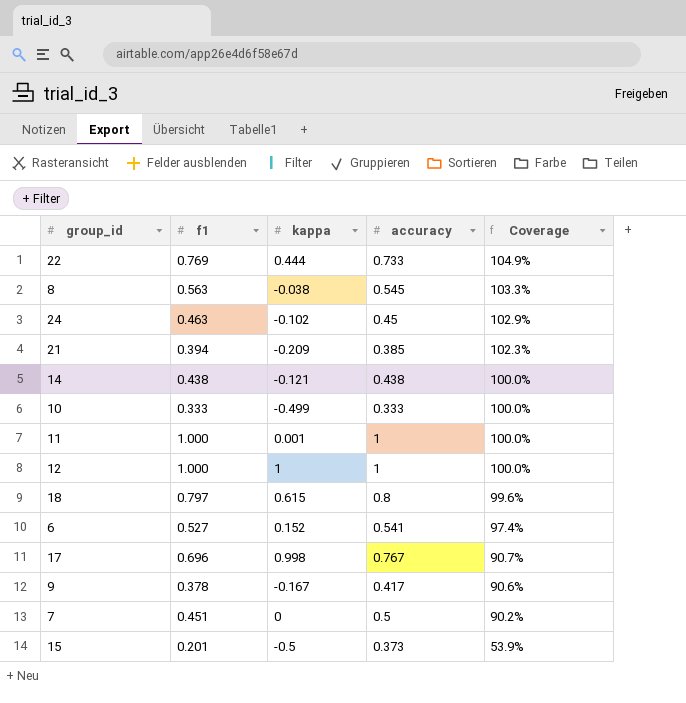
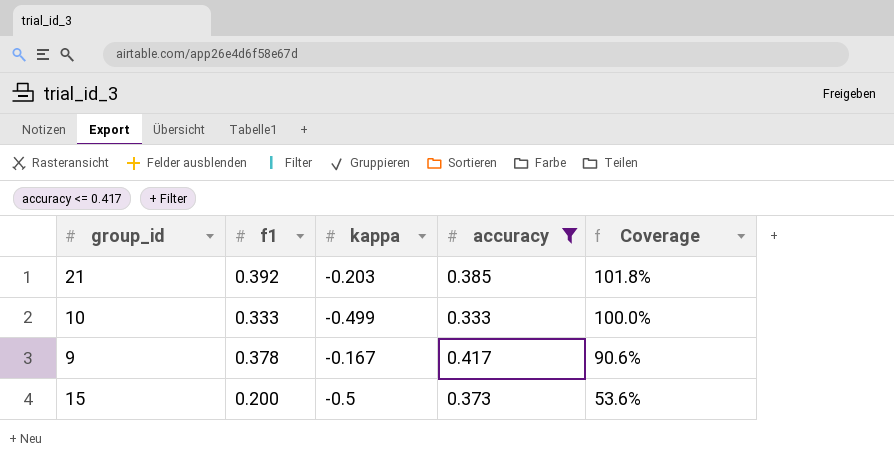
filter: none -> accuracy <= 0.417
21 | f1: 0.394 -> 0.392
21 | kappa: -0.209 -> -0.203
21 | Coverage: 102.3% -> 101.8%
15 | f1: 0.201 -> 0.200
15 | Coverage: 53.9% -> 53.6%

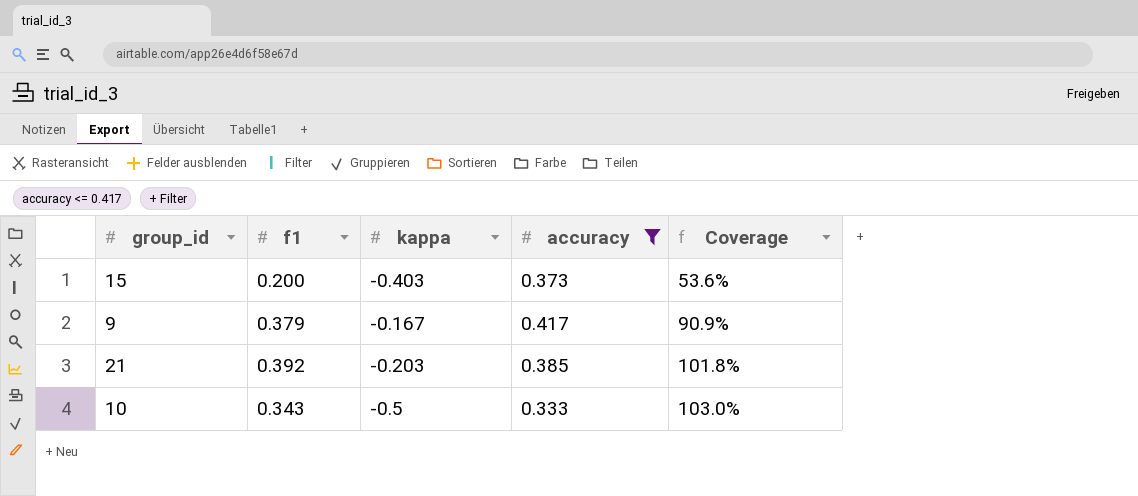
row order: Coverage descending -> Coverage ascending
15 | kappa: -0.5 -> -0.403
9 | f1: 0.378 -> 0.379
9 | Coverage: 90.6% -> 90.9%
10 | f1: 0.333 -> 0.343
10 | kappa: -0.499 -> -0.5
10 | Coverage: 100.0% -> 103.0%

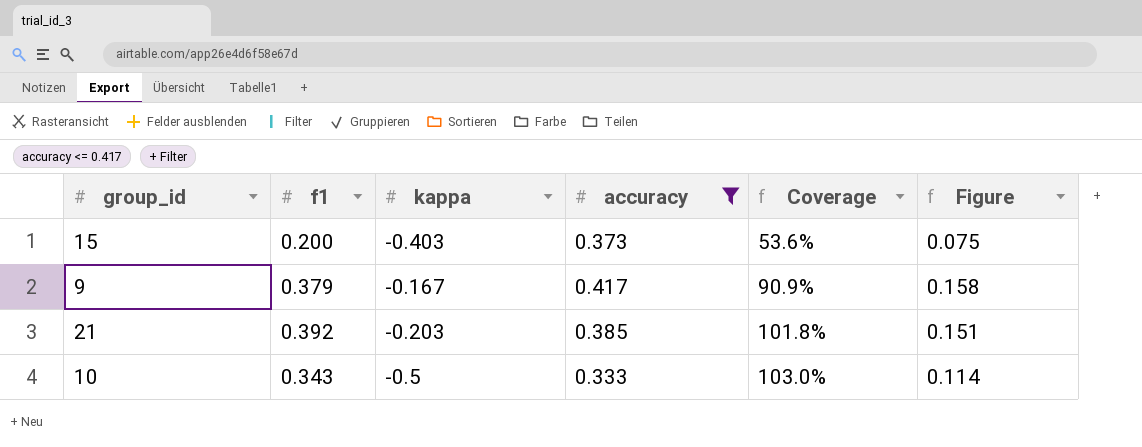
column Figure | formula: none -> [f1] * [accuracy]

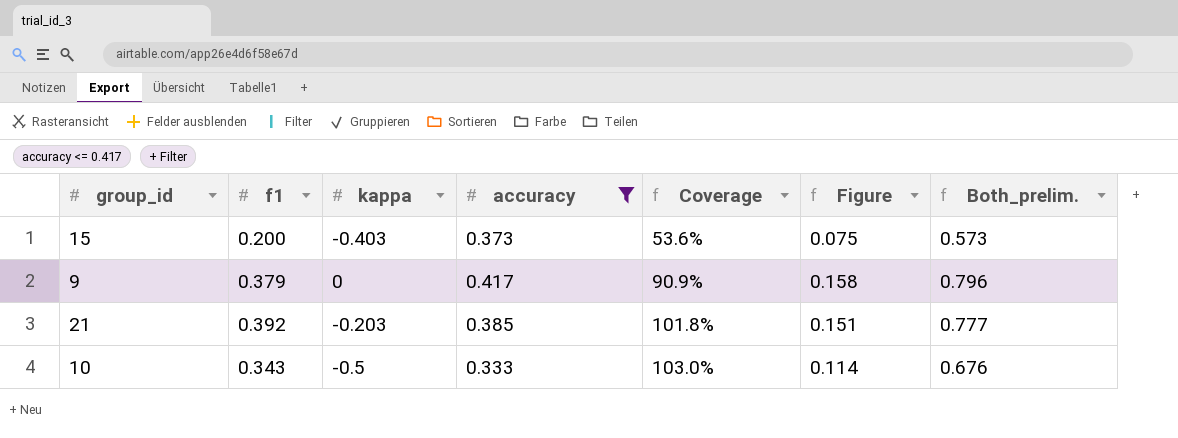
column Both_prelim. | formula: none -> [f1] + [accuracy]
9 | kappa: -0.167 -> 0

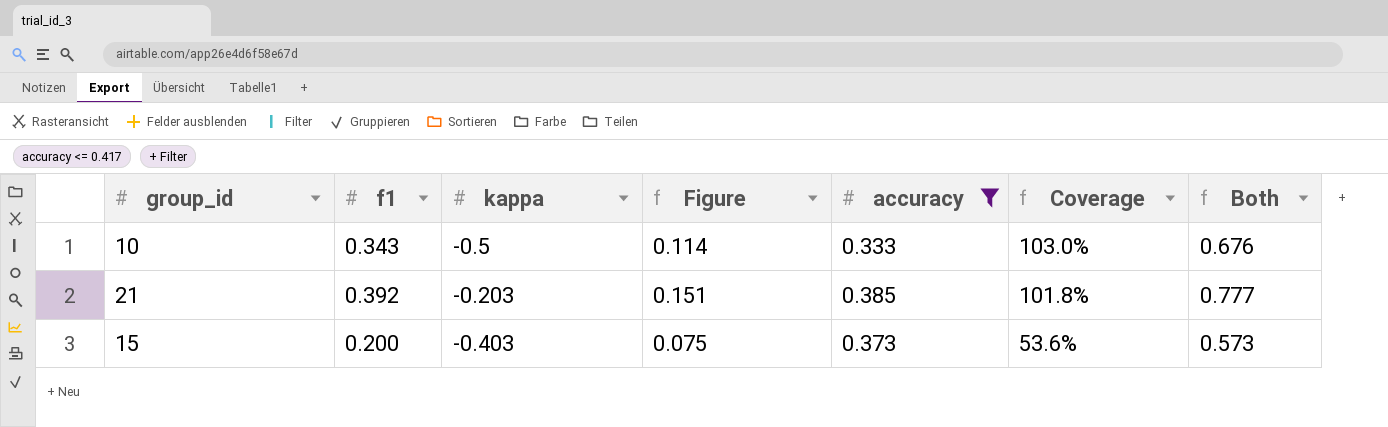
row order: Coverage ascending -> Coverage descending
column Figure | position: 6 -> 4
column name: Both_prelim. -> Both
row 9: 0.379 | 0 | 0.417 | 90.9% | 0.158 | 0.796 -> none

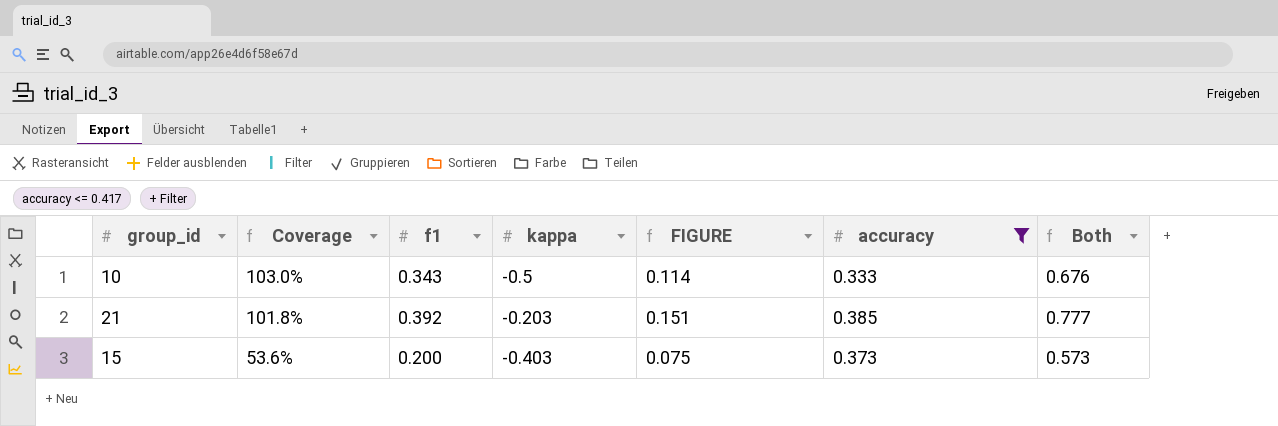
column Coverage | position: 6 -> 2
column name: Figure -> FIGURE

